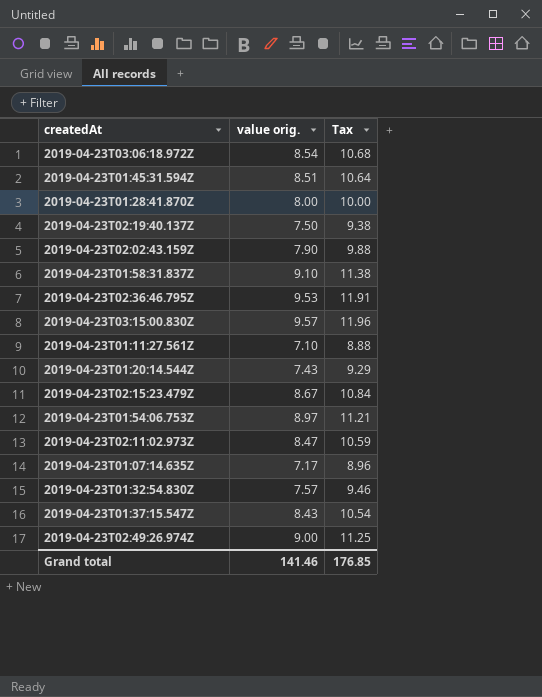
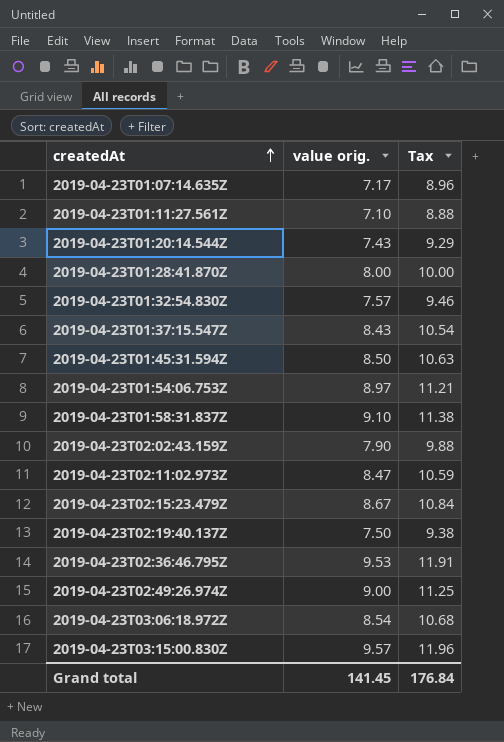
row order: none -> createdAt ascending
2019-04-23T01:45:31.594Z | value orig.: 8.51 -> 8.50
2019-04-23T01:45:31.594Z | Tax: 10.64 -> 10.63
Grand total | value orig.: 141.46 -> 141.45
Grand total | Tax: 176.85 -> 176.84

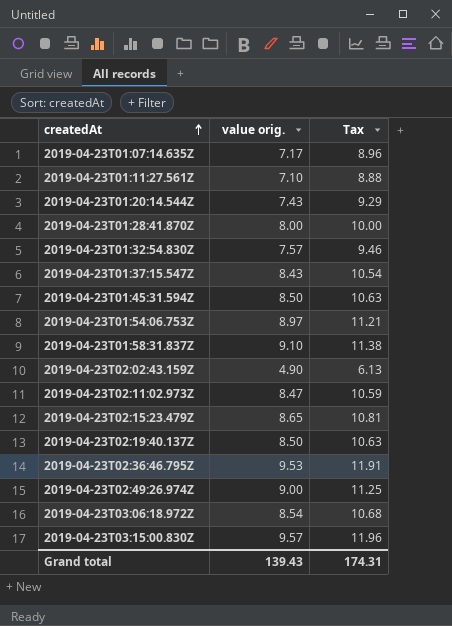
2019-04-23T02:02:43.159Z | value orig.: 7.90 -> 4.90
2019-04-23T02:02:43.159Z | Tax: 9.88 -> 6.13
2019-04-23T02:15:23.479Z | value orig.: 8.67 -> 8.65
2019-04-23T02:15:23.479Z | Tax: 10.84 -> 10.81
2019-04-23T02:19:40.137Z | value orig.: 7.50 -> 8.50
2019-04-23T02:19:40.137Z | Tax: 9.38 -> 10.63
Grand total | value orig.: 141.45 -> 139.43
Grand total | Tax: 176.84 -> 174.31

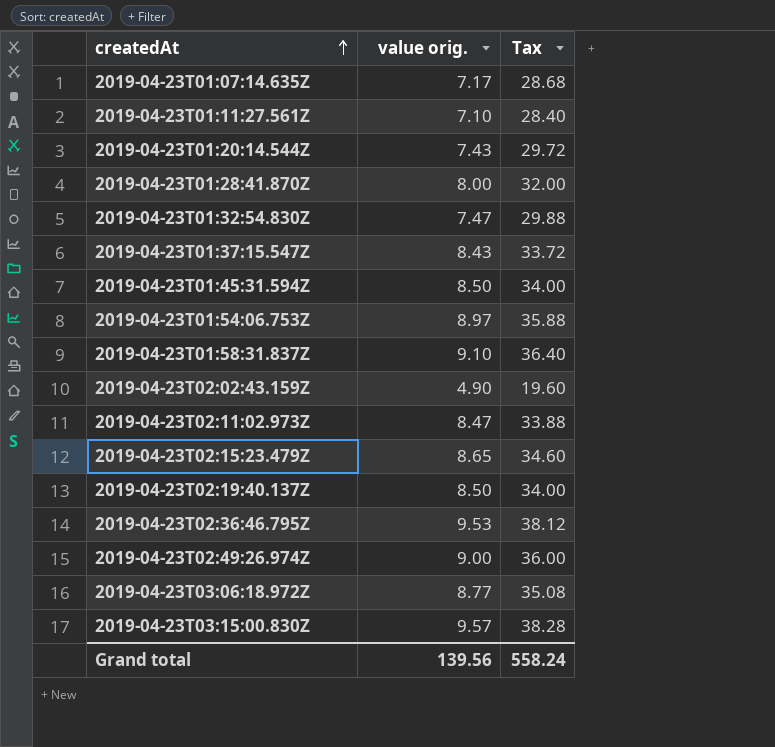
column Tax | formula: [value orig.] * 1.25 -> [value orig.] * 4
2019-04-23T01:32:54.830Z | value orig.: 7.57 -> 7.47
2019-04-23T03:06:18.972Z | value orig.: 8.54 -> 8.77
Grand total | value orig.: 139.43 -> 139.56
Grand total | Tax: 174.31 -> 558.24

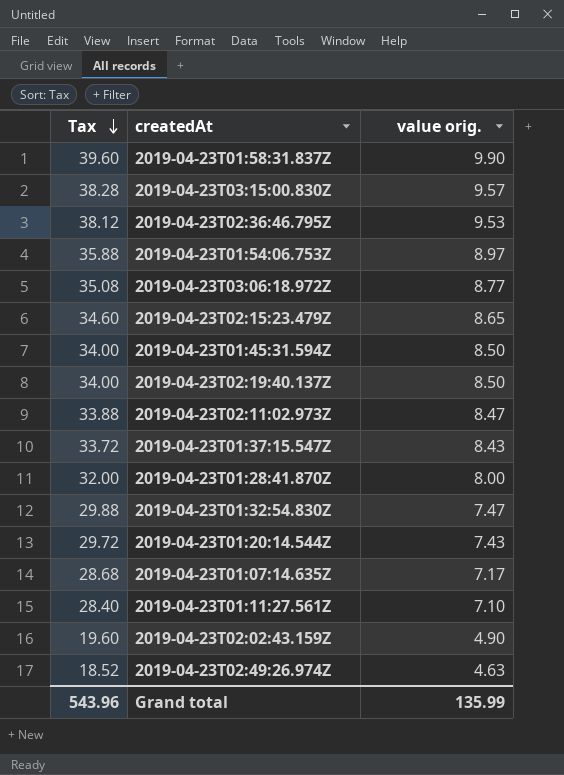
row order: createdAt ascending -> Tax descending
column Tax | position: 3 -> 1
2019-04-23T01:58:31.837Z | Tax: 36.40 -> 39.60
2019-04-23T01:58:31.837Z | value orig.: 9.10 -> 9.90
2019-04-23T02:49:26.974Z | Tax: 36.00 -> 18.52
2019-04-23T02:49:26.974Z | value orig.: 9.00 -> 4.63
Grand total | Tax: 558.24 -> 543.96
Grand total | value orig.: 139.56 -> 135.99

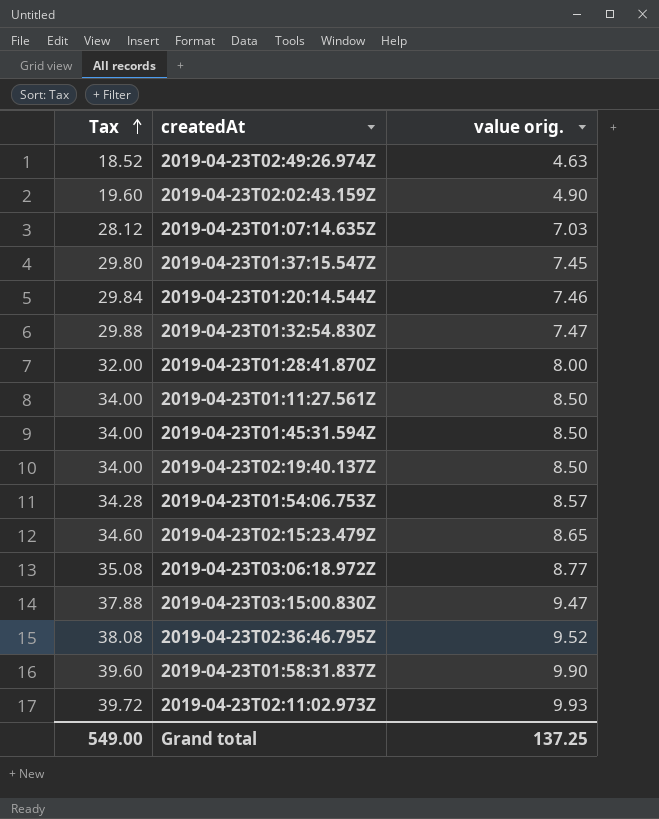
row order: Tax descending -> Tax ascending
2019-04-23T01:07:14.635Z | Tax: 28.68 -> 28.12
2019-04-23T01:07:14.635Z | value orig.: 7.17 -> 7.03
2019-04-23T01:37:15.547Z | Tax: 33.72 -> 29.80
2019-04-23T01:37:15.547Z | value orig.: 8.43 -> 7.45
2019-04-23T01:20:14.544Z | Tax: 29.72 -> 29.84
2019-04-23T01:20:14.544Z | value orig.: 7.43 -> 7.46
2019-04-23T01:11:27.561Z | Tax: 28.40 -> 34.00
2019-04-23T01:11:27.561Z | value orig.: 7.10 -> 8.50
2019-04-23T01:54:06.753Z | Tax: 35.88 -> 34.28
2019-04-23T01:54:06.753Z | value orig.: 8.97 -> 8.57
2019-04-23T03:15:00.830Z | Tax: 38.28 -> 37.88
2019-04-23T03:15:00.830Z | value orig.: 9.57 -> 9.47
2019-04-23T02:36:46.795Z | Tax: 38.12 -> 38.08
2019-04-23T02:36:46.795Z | value orig.: 9.53 -> 9.52
2019-04-23T02:11:02.973Z | Tax: 33.88 -> 39.72
2019-04-23T02:11:02.973Z | value orig.: 8.47 -> 9.93
Grand total | Tax: 543.96 -> 549.00
Grand total | value orig.: 135.99 -> 137.25

